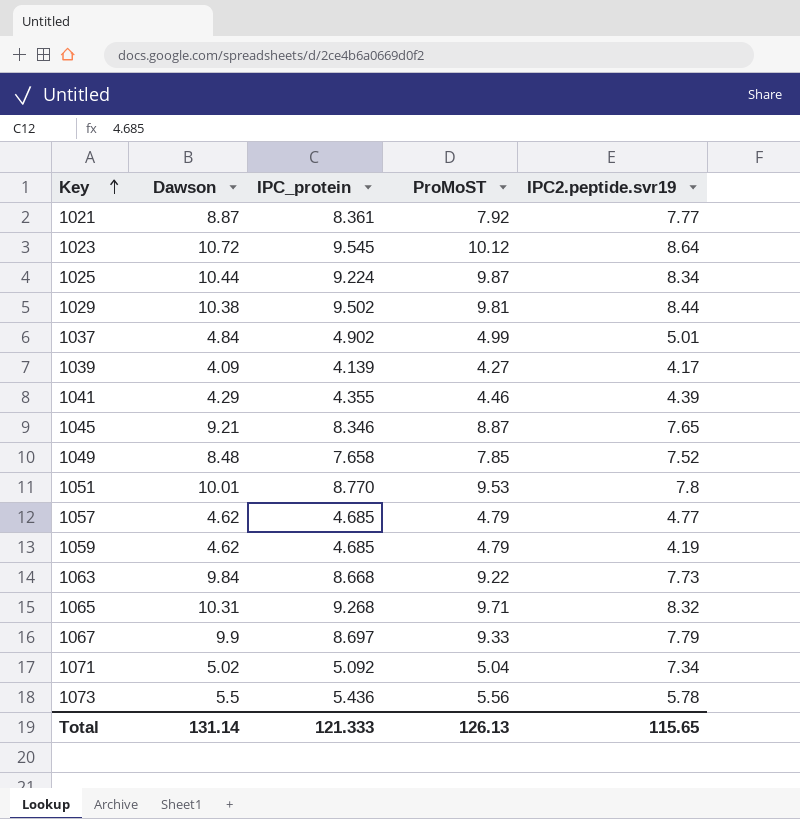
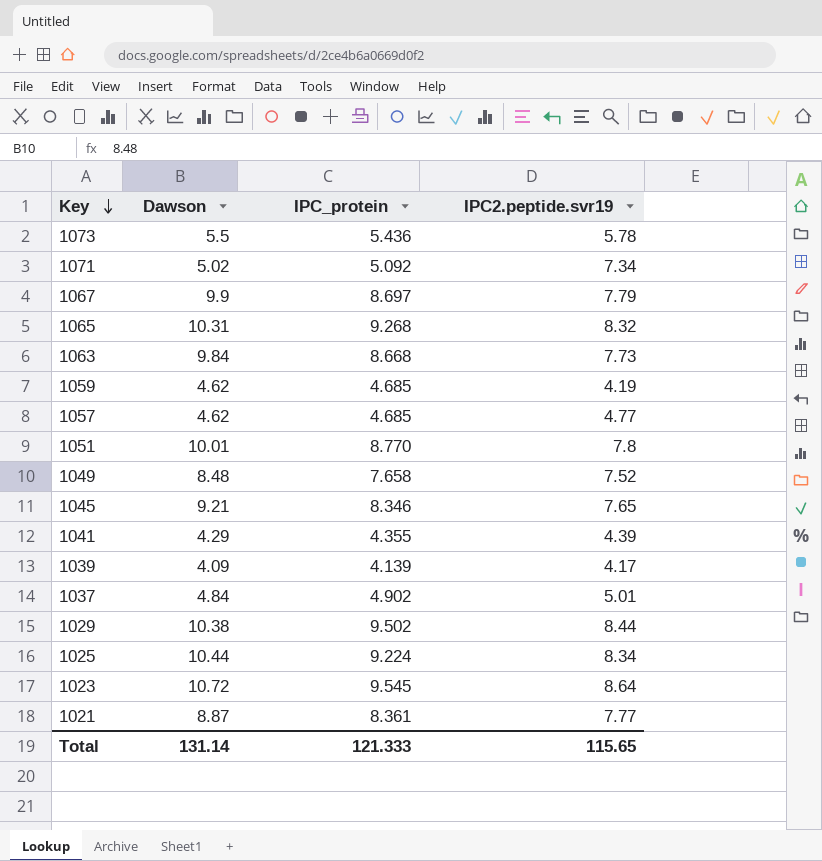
row order: Key ascending -> Key descending
column ProMoST | position: 4 -> none

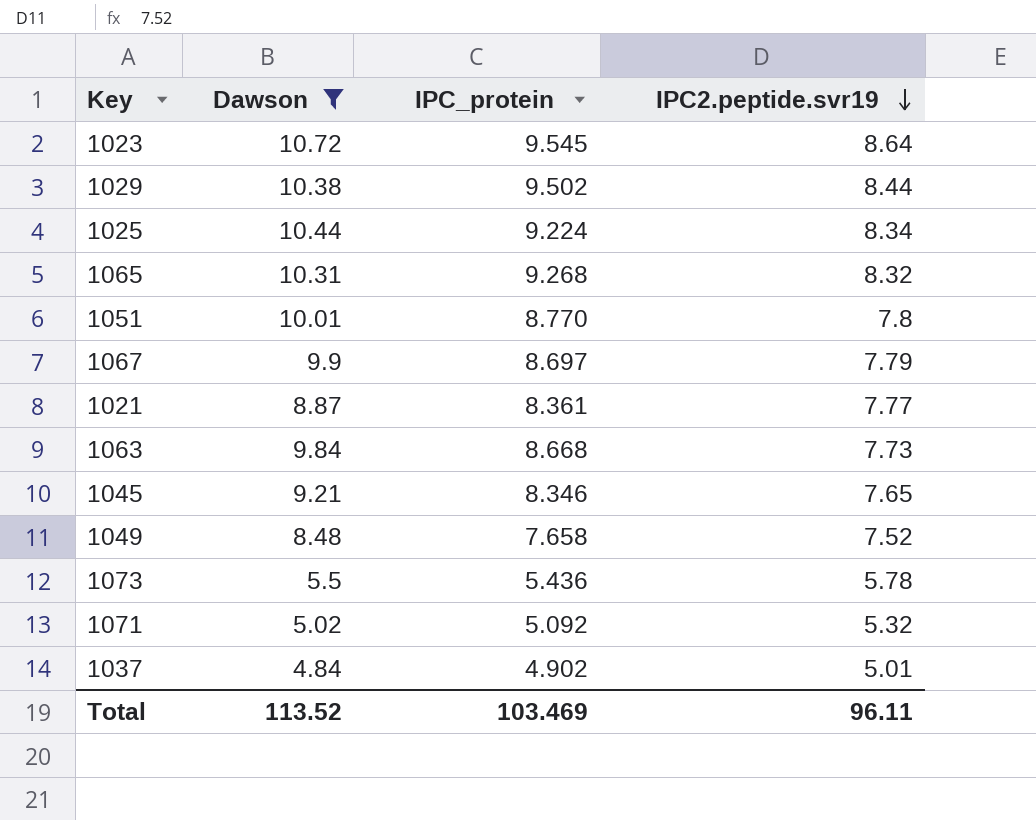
filter: none -> Dawson >= 4.84
row order: Key descending -> IPC2.peptide.svr19 descending
1071 | IPC2.peptide.svr19: 7.34 -> 5.32
Total | Dawson: 131.14 -> 113.52
Total | IPC_protein: 121.333 -> 103.469
Total | IPC2.peptide.svr19: 115.65 -> 96.11

